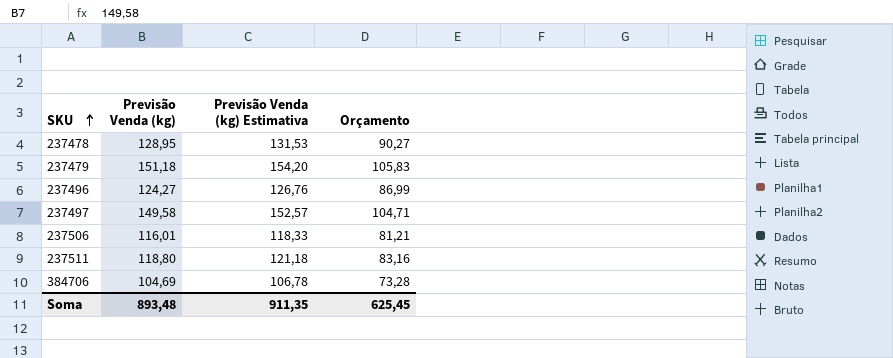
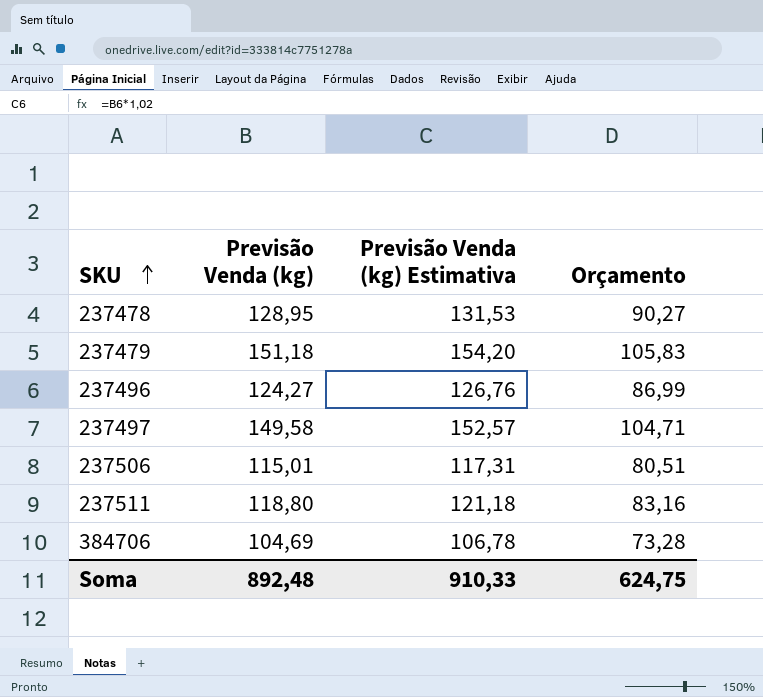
237506 | Previsão Venda (kg): 116,01 -> 115,01
237506 | Previsão Venda (kg) Estimativa: 118,33 -> 117,31
237506 | Orçamento: 81,21 -> 80,51
Soma | Previsão Venda (kg): 893,48 -> 892,48
Soma | Previsão Venda (kg) Estimativa: 911,35 -> 910,33
Soma | Orçamento: 625,45 -> 624,75

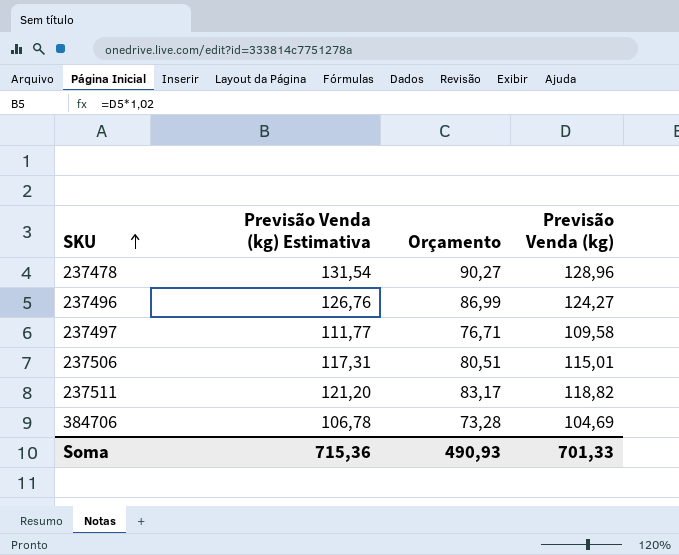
column Previsão Venda (kg) | position: 2 -> 4
row 237479: 151,18 | 154,20 | 105,83 -> none
237478 | Previsão Venda (kg) Estimativa: 131,53 -> 131,54
237478 | Previsão Venda (kg): 128,95 -> 128,96
237497 | Previsão Venda (kg) Estimativa: 152,57 -> 111,77
237497 | Orçamento: 104,71 -> 76,71
237497 | Previsão Venda (kg): 149,58 -> 109,58
237511 | Previsão Venda (kg) Estimativa: 121,18 -> 121,20
237511 | Orçamento: 83,16 -> 83,17
237511 | Previsão Venda (kg): 118,80 -> 118,82
Soma | Previsão Venda (kg) Estimativa: 910,33 -> 715,36
Soma | Orçamento: 624,75 -> 490,93
Soma | Previsão Venda (kg): 892,48 -> 701,33

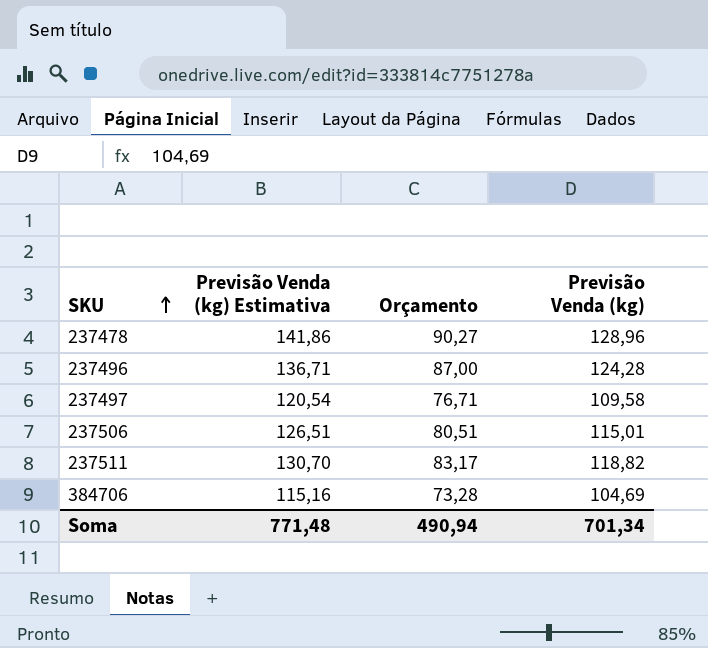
column Previsão Venda (kg) Estimativa | formula: [Previsão Venda (kg)] * 1,02 -> [Previsão Venda (kg)] * 1,1
237496 | Orçamento: 86,99 -> 87,00
237496 | Previsão Venda (kg): 124,27 -> 124,28
Soma | Previsão Venda (kg) Estimativa: 715,36 -> 771,48
Soma | Orçamento: 490,93 -> 490,94
Soma | Previsão Venda (kg): 701,33 -> 701,34

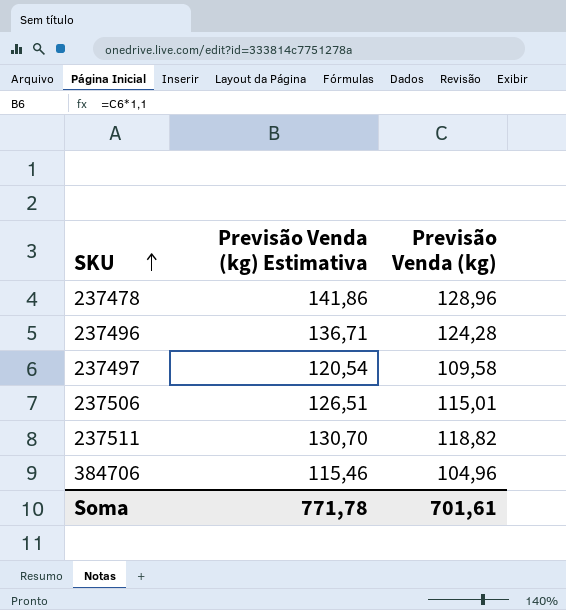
column Orçamento | formula: [Previsão Venda (kg)] * 0,7 -> none
384706 | Previsão Venda (kg) Estimativa: 115,16 -> 115,46
384706 | Previsão Venda (kg): 104,69 -> 104,96
Soma | Previsão Venda (kg) Estimativa: 771,48 -> 771,78
Soma | Previsão Venda (kg): 701,34 -> 701,61

